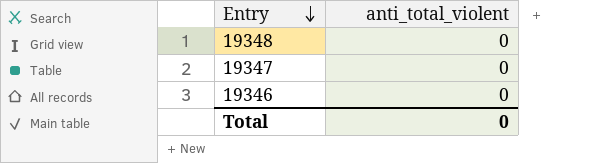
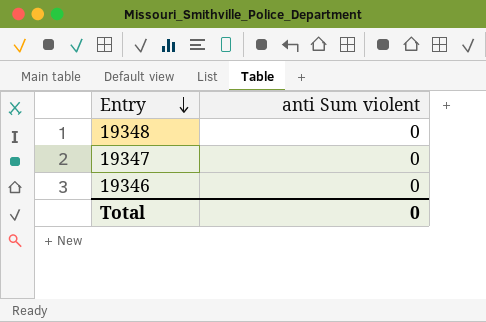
column name: anti_total_violent -> anti Sum violent

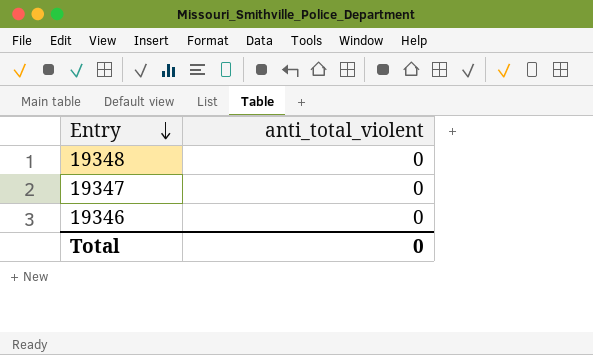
column name: anti Sum violent -> anti_total_violent

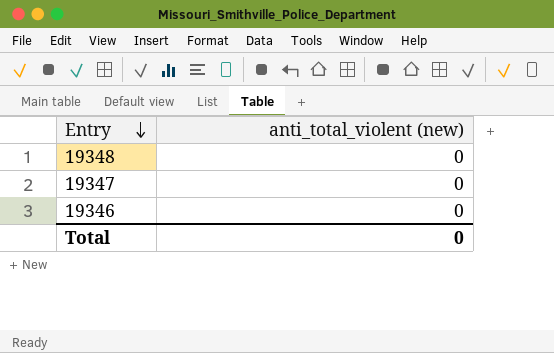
column name: anti_total_violent -> anti_total_violent (new)

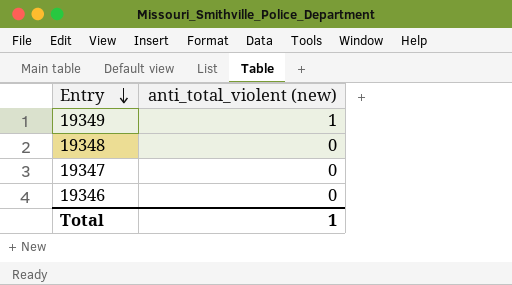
row 19349: none -> 1
Total | anti_total_violent (new): 0 -> 1

